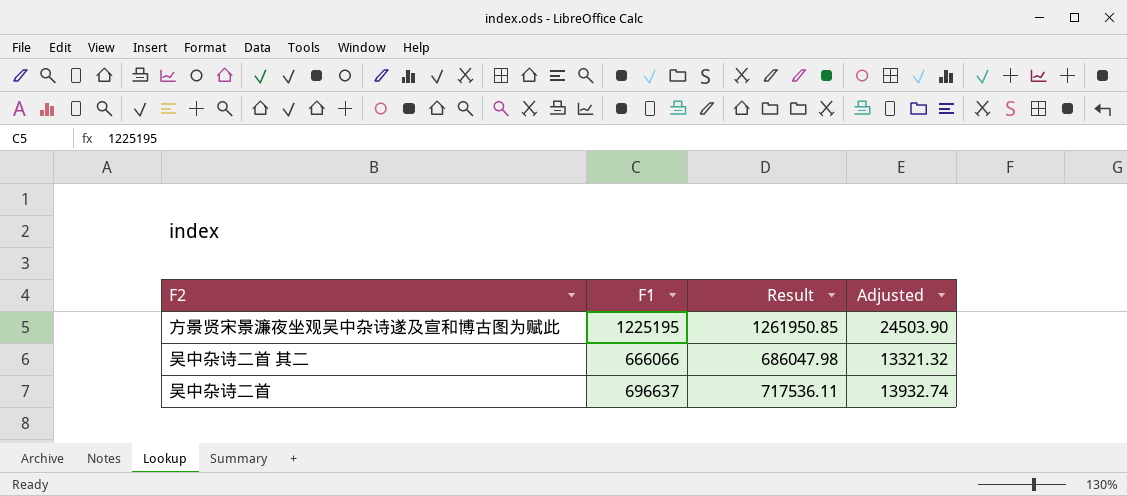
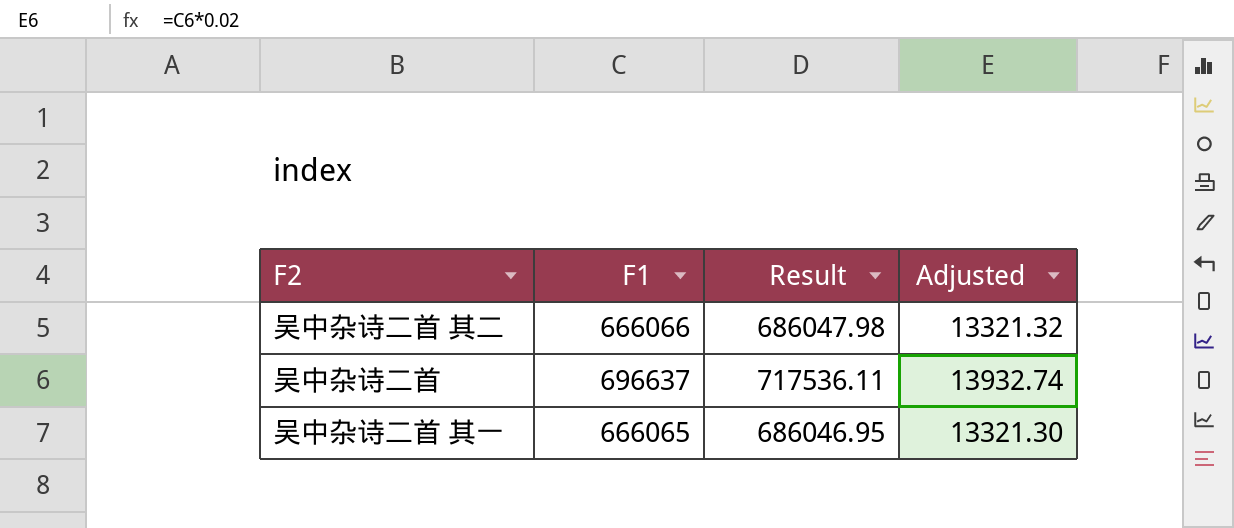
row 方景贤宋景濂夜坐观吴中杂诗遂及宣和博古图为赋此: 1225195 | 1261950.85 | 24503.90 -> none
row 吴中杂诗二首 其一: none -> 666065 | 686046.95 | 13321.30

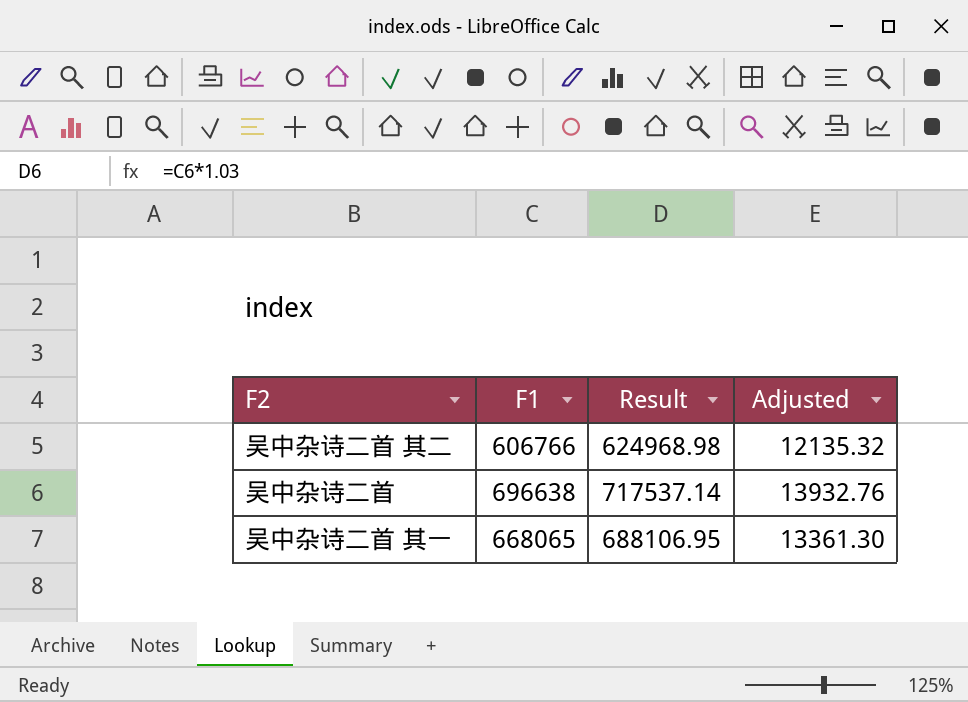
吴中杂诗二首 其二 | F1: 666066 -> 606766
吴中杂诗二首 其二 | Result: 686047.98 -> 624968.98
吴中杂诗二首 其二 | Adjusted: 13321.32 -> 12135.32
吴中杂诗二首 | F1: 696637 -> 696638
吴中杂诗二首 | Result: 717536.11 -> 717537.14
吴中杂诗二首 | Adjusted: 13932.74 -> 13932.76
吴中杂诗二首 其一 | F1: 666065 -> 668065
吴中杂诗二首 其一 | Result: 686046.95 -> 688106.95
吴中杂诗二首 其一 | Adjusted: 13321.30 -> 13361.30

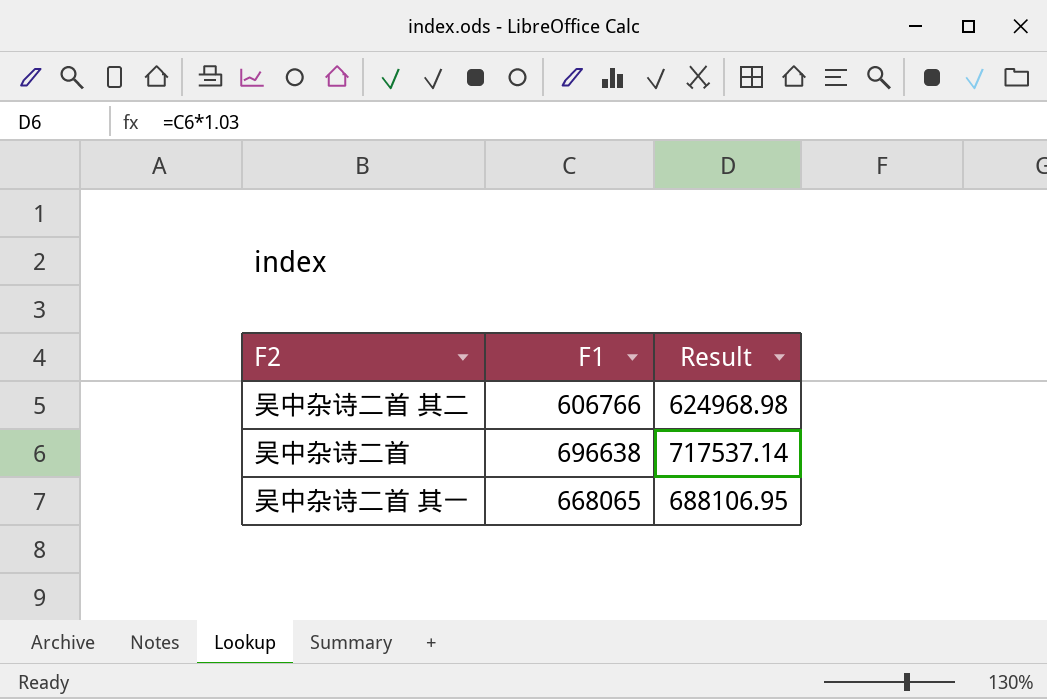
column Adjusted | formula: [F1] * 0.02 -> none

